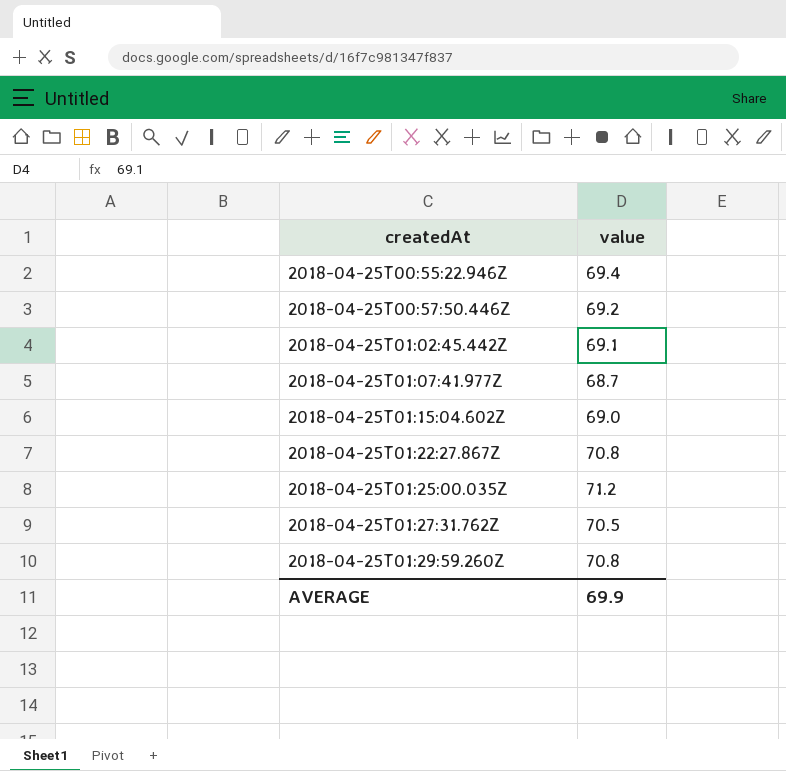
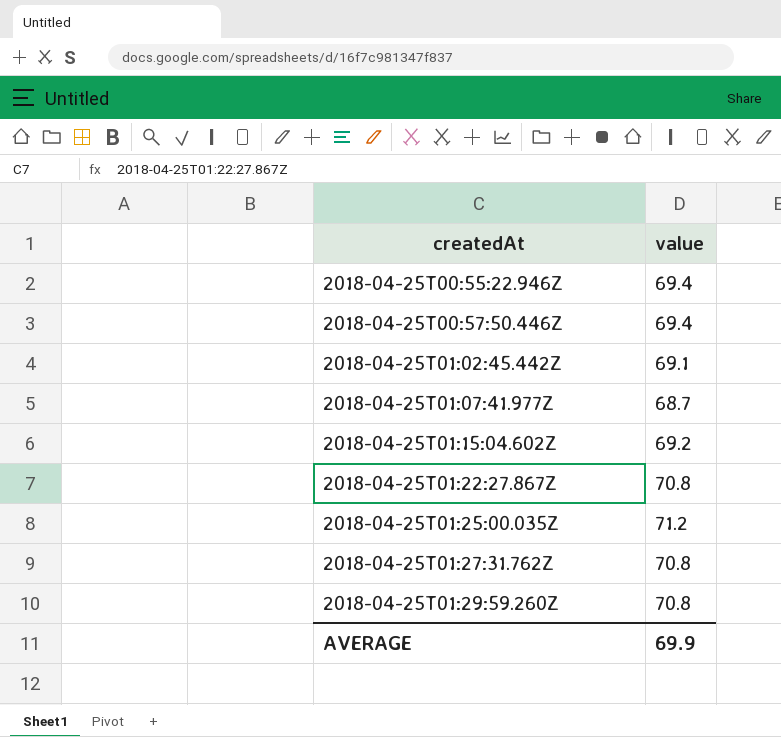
2018-04-25T00:57:50.446Z | value: 69.2 -> 69.4
2018-04-25T01:15:04.602Z | value: 69.0 -> 69.2
2018-04-25T01:27:31.762Z | value: 70.5 -> 70.8

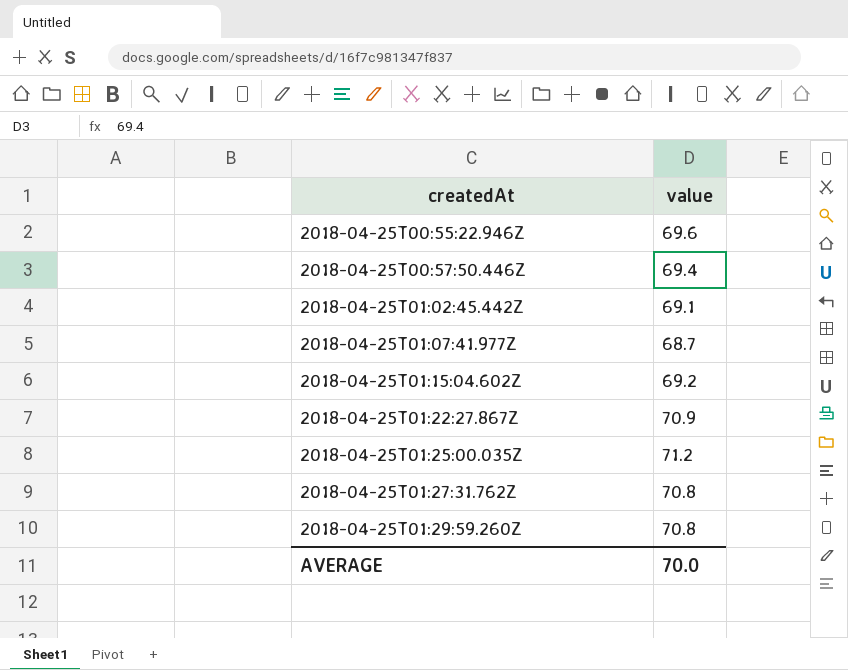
2018-04-25T00:55:22.946Z | value: 69.4 -> 69.6
2018-04-25T01:22:27.867Z | value: 70.8 -> 70.9
AVERAGE | value: 69.9 -> 70.0

